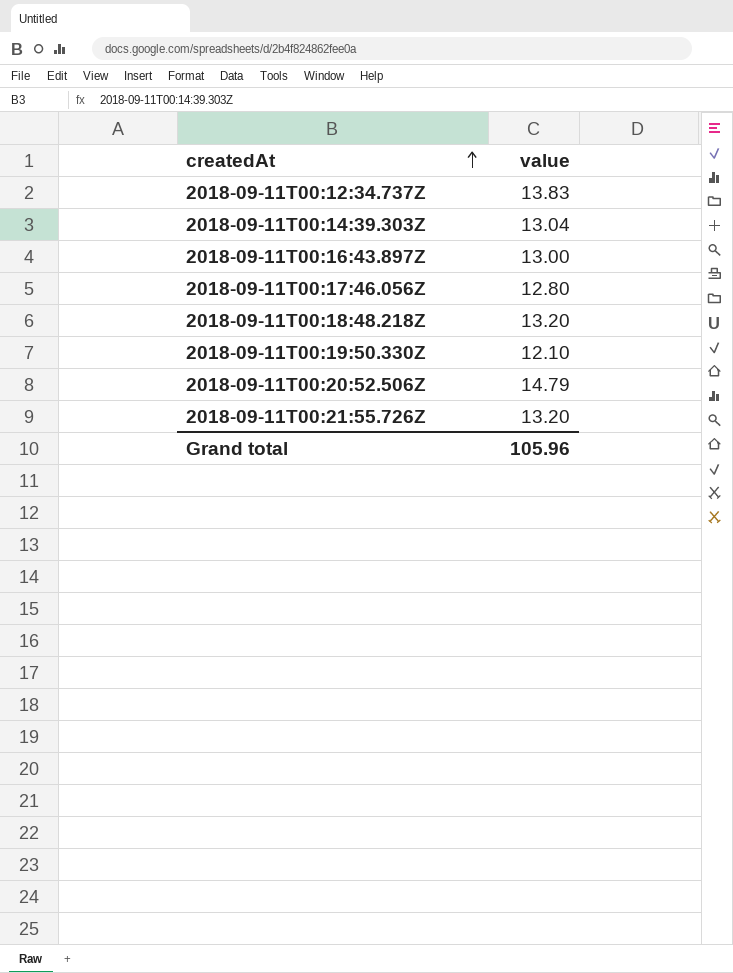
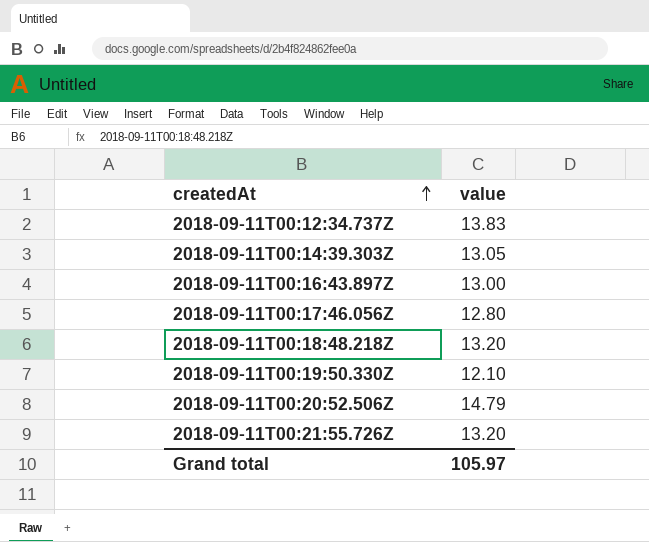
2018-09-11T00:14:39.303Z | value: 13.04 -> 13.05
Grand total | value: 105.96 -> 105.97

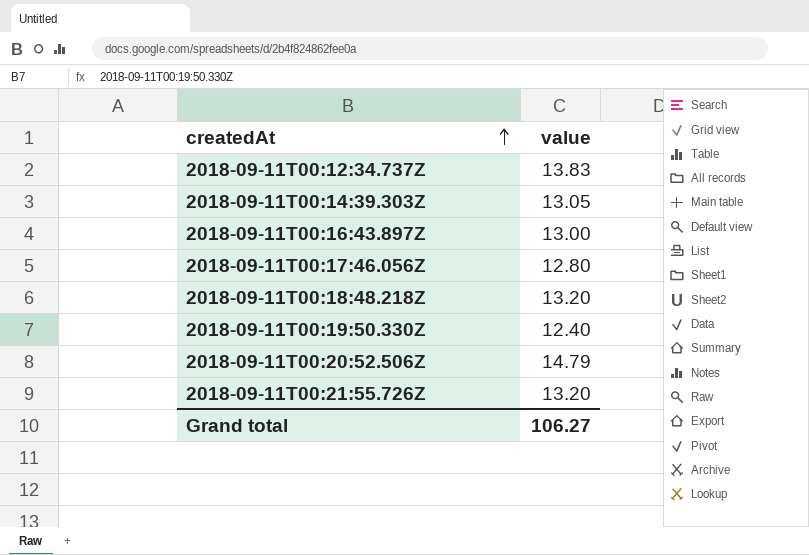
2018-09-11T00:19:50.330Z | value: 12.10 -> 12.40
Grand total | value: 105.97 -> 106.27

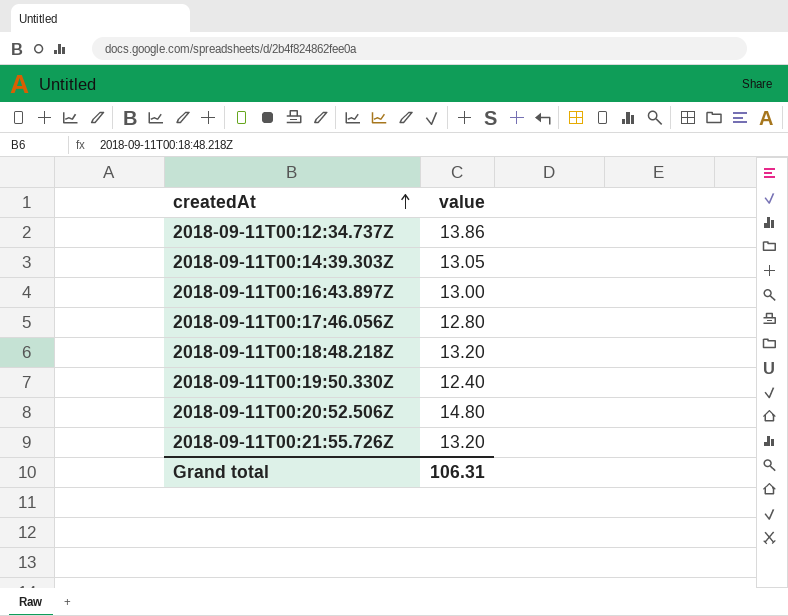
2018-09-11T00:12:34.737Z | value: 13.83 -> 13.86
2018-09-11T00:20:52.506Z | value: 14.79 -> 14.80
Grand total | value: 106.27 -> 106.31

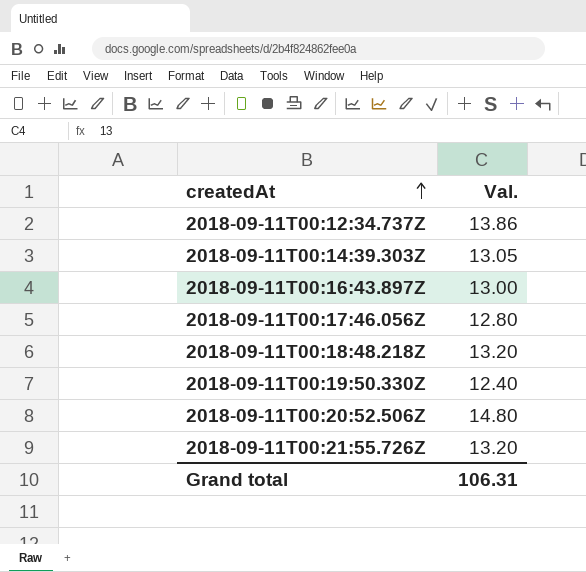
column name: value -> Val.

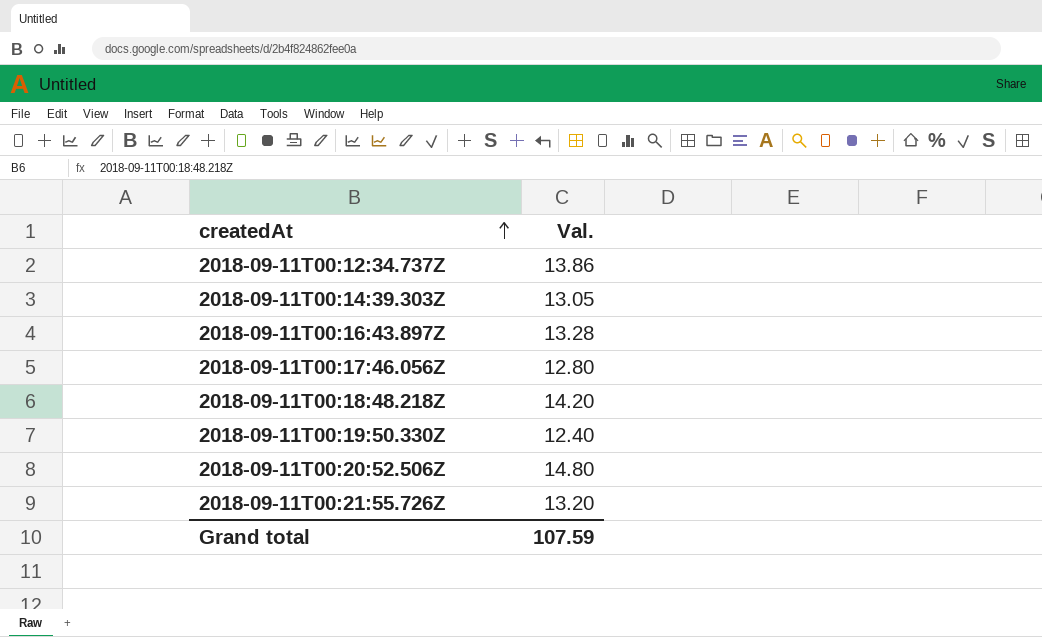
2018-09-11T00:16:43.897Z | Val.: 13.00 -> 13.28
2018-09-11T00:18:48.218Z | Val.: 13.20 -> 14.20
Grand total | Val.: 106.31 -> 107.59

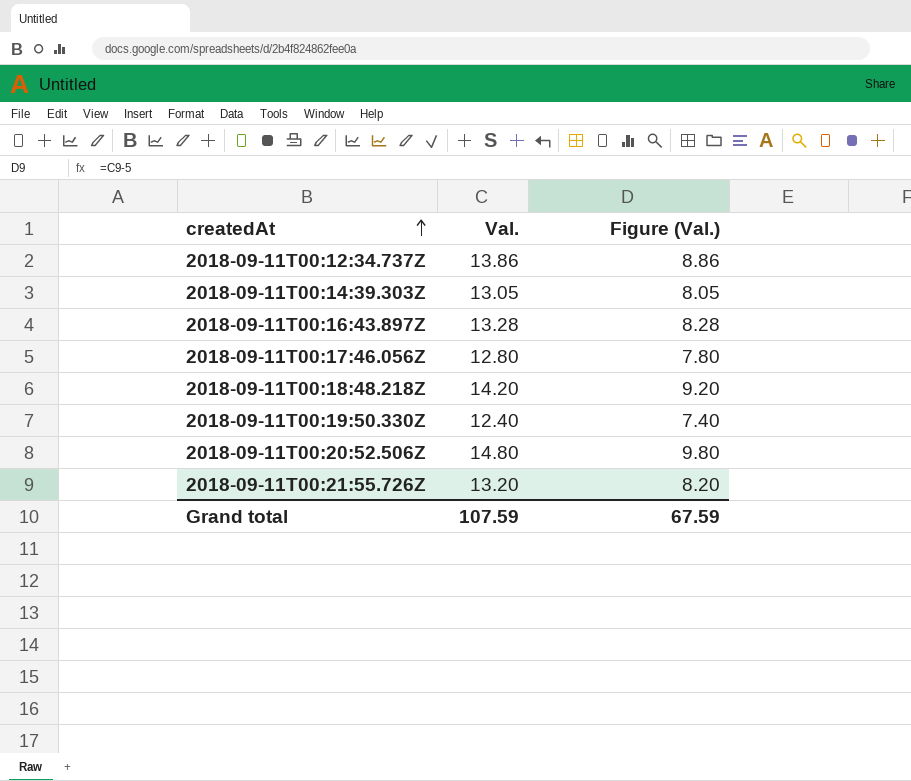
column Figure (Val.) | formula: none -> [Val.] - 5

